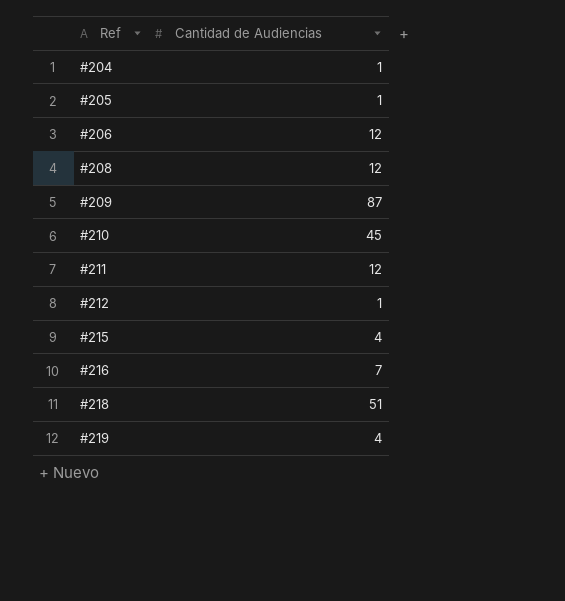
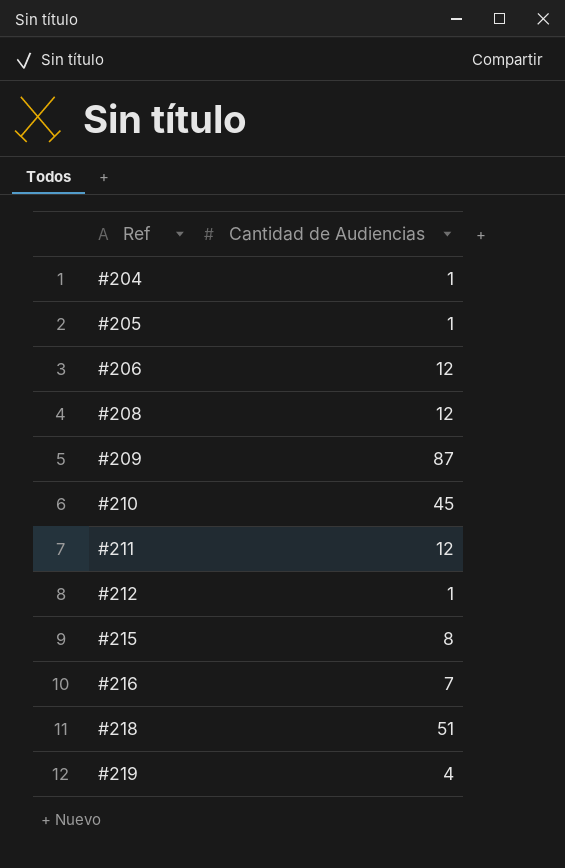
#215 | Cantidad de Audiencias: 4 -> 8

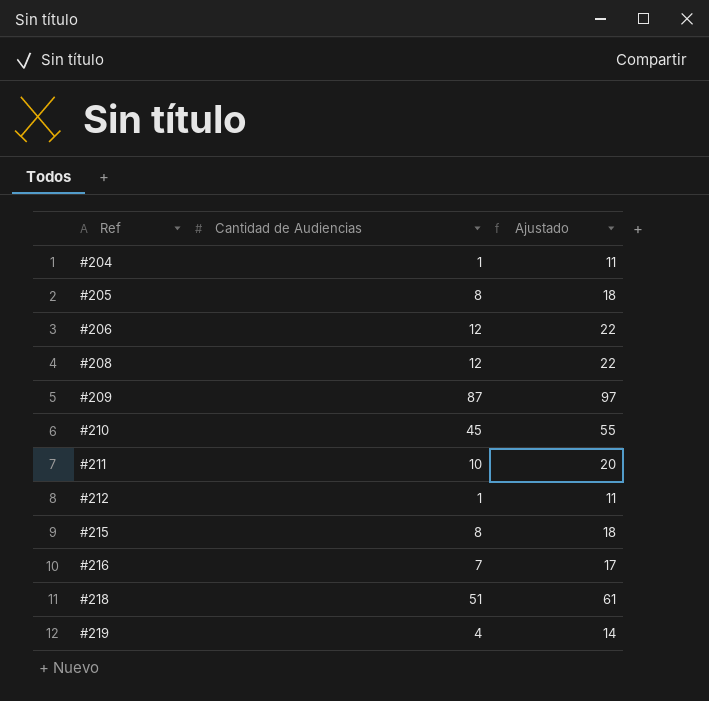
column Ajustado | formula: none -> [Cantidad de Audiencias] + 10
#205 | Cantidad de Audiencias: 1 -> 8
#211 | Cantidad de Audiencias: 12 -> 10

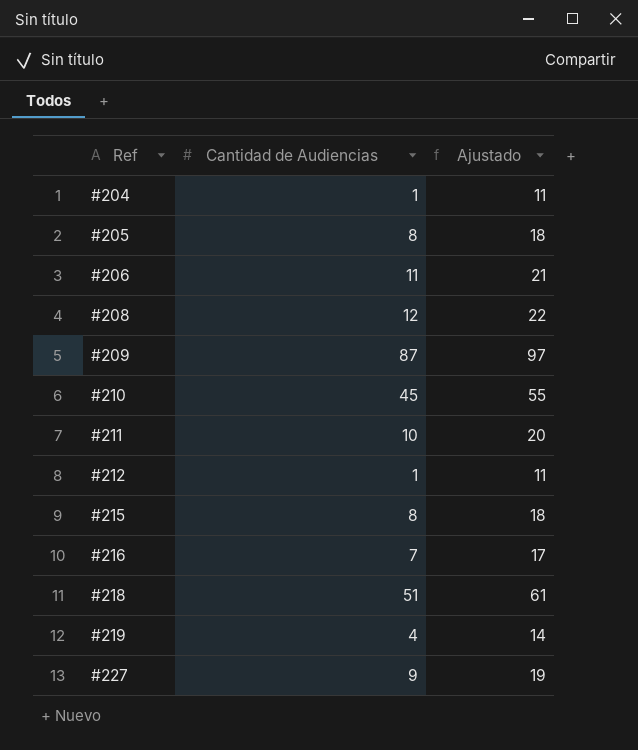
#206 | Cantidad de Audiencias: 12 -> 11
#206 | Ajustado: 22 -> 21
row #227: none -> 9 | 19

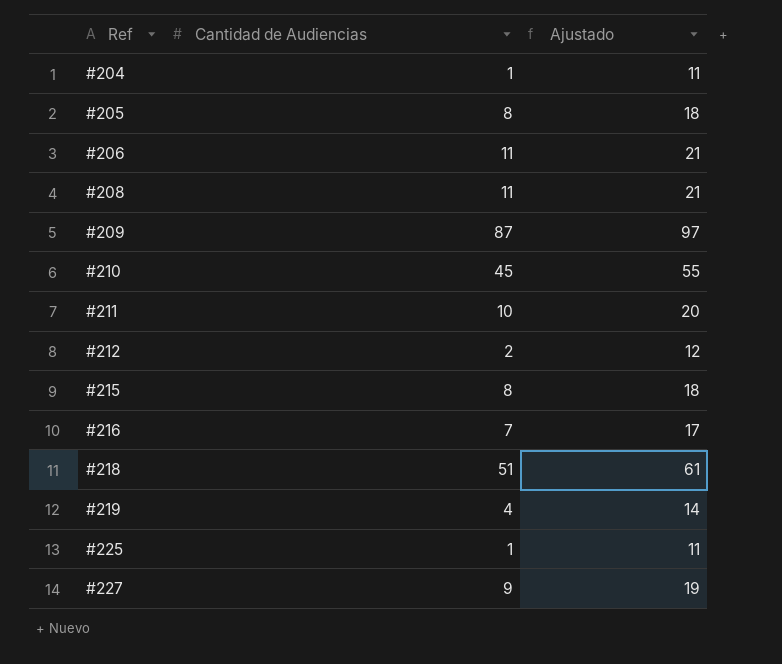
#208 | Cantidad de Audiencias: 12 -> 11
#208 | Ajustado: 22 -> 21
#212 | Cantidad de Audiencias: 1 -> 2
#212 | Ajustado: 11 -> 12
row #225: none -> 1 | 11

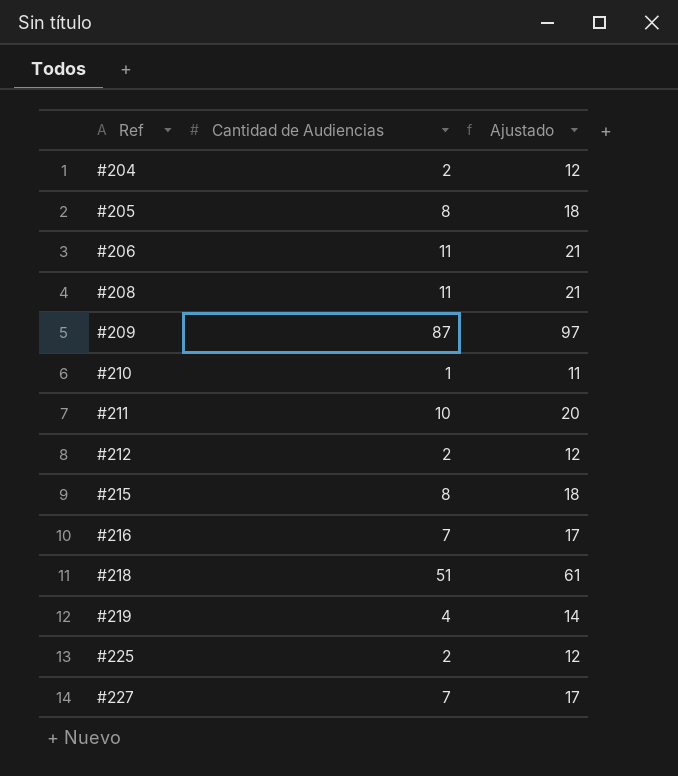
#204 | Cantidad de Audiencias: 1 -> 2
#204 | Ajustado: 11 -> 12
#210 | Cantidad de Audiencias: 45 -> 1
#210 | Ajustado: 55 -> 11
#225 | Cantidad de Audiencias: 1 -> 2
#225 | Ajustado: 11 -> 12
#227 | Cantidad de Audiencias: 9 -> 7
#227 | Ajustado: 19 -> 17

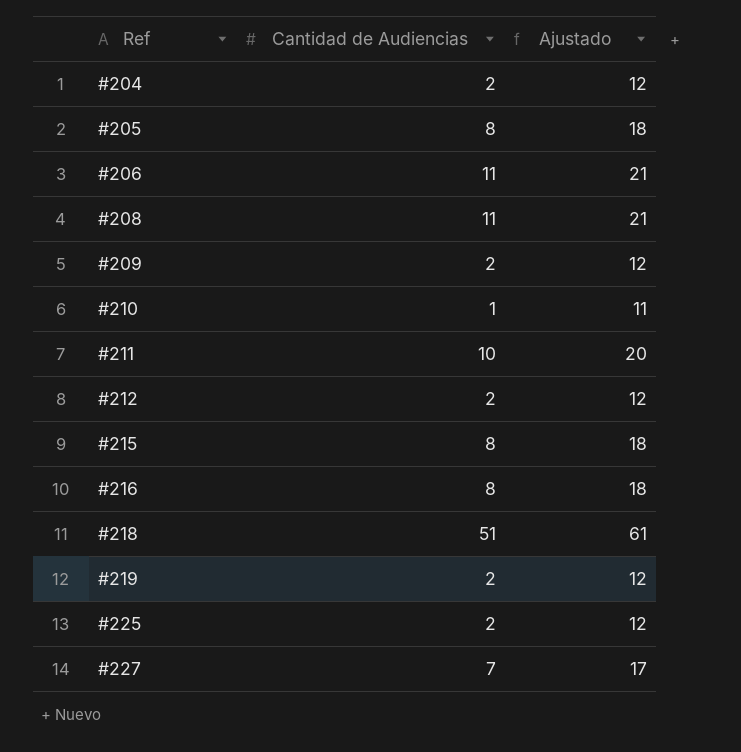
#209 | Cantidad de Audiencias: 87 -> 2
#209 | Ajustado: 97 -> 12
#216 | Cantidad de Audiencias: 7 -> 8
#216 | Ajustado: 17 -> 18
#219 | Cantidad de Audiencias: 4 -> 2
#219 | Ajustado: 14 -> 12

